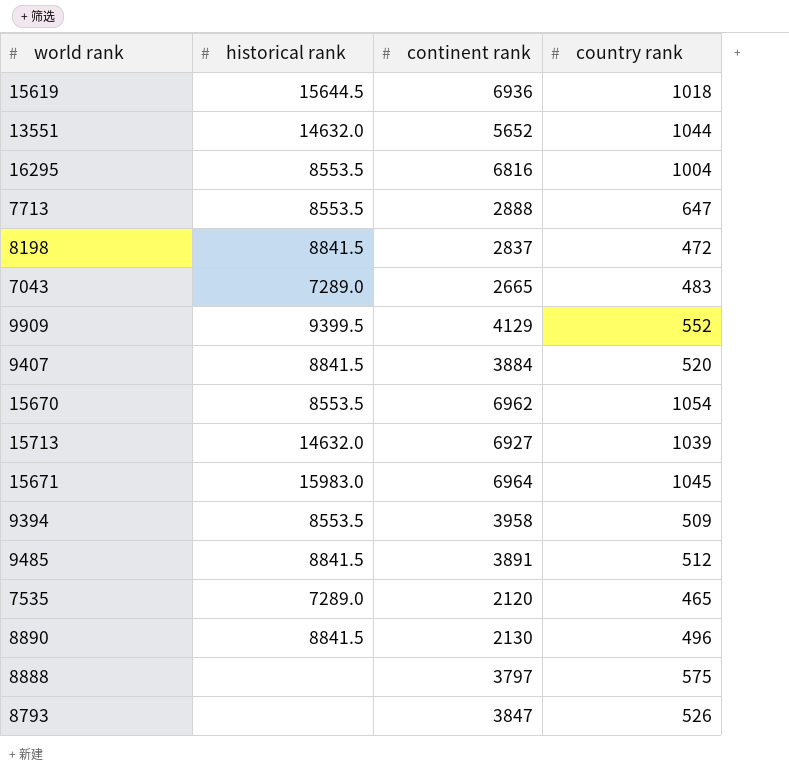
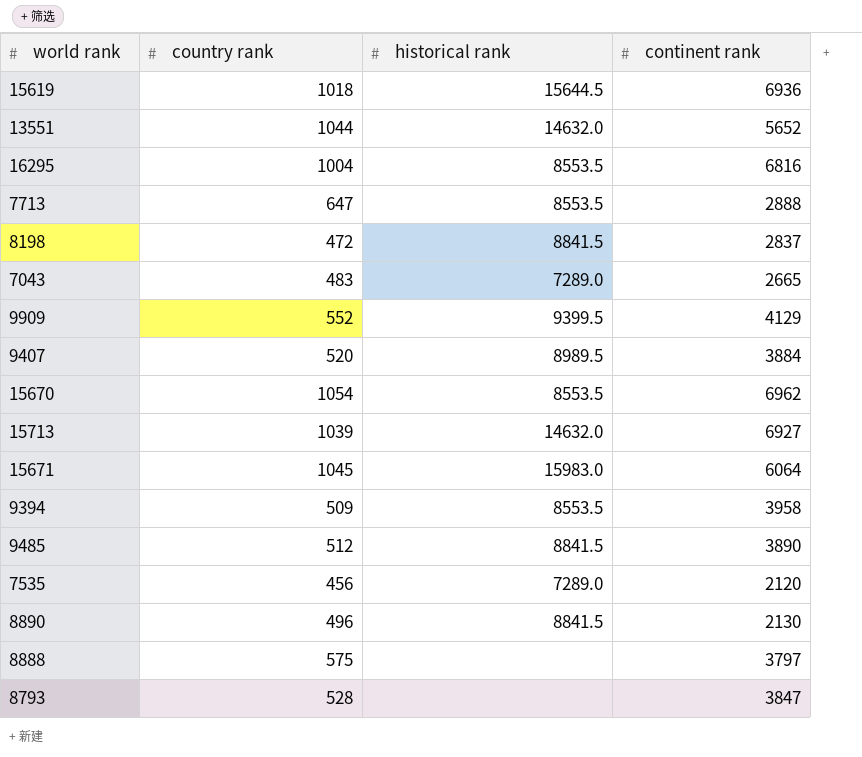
column country rank | position: 4 -> 2
9407 | historical rank: 8841.5 -> 8989.5
15671 | continent rank: 6964 -> 6064
9485 | continent rank: 3891 -> 3890
7535 | country rank: 465 -> 456
8793 | country rank: 526 -> 528

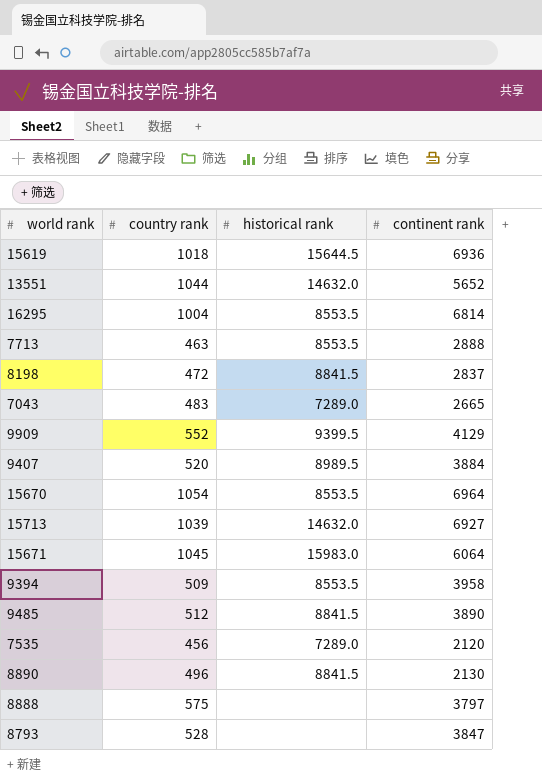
16295 | continent rank: 6816 -> 6814
7713 | country rank: 647 -> 463
15670 | continent rank: 6962 -> 6964

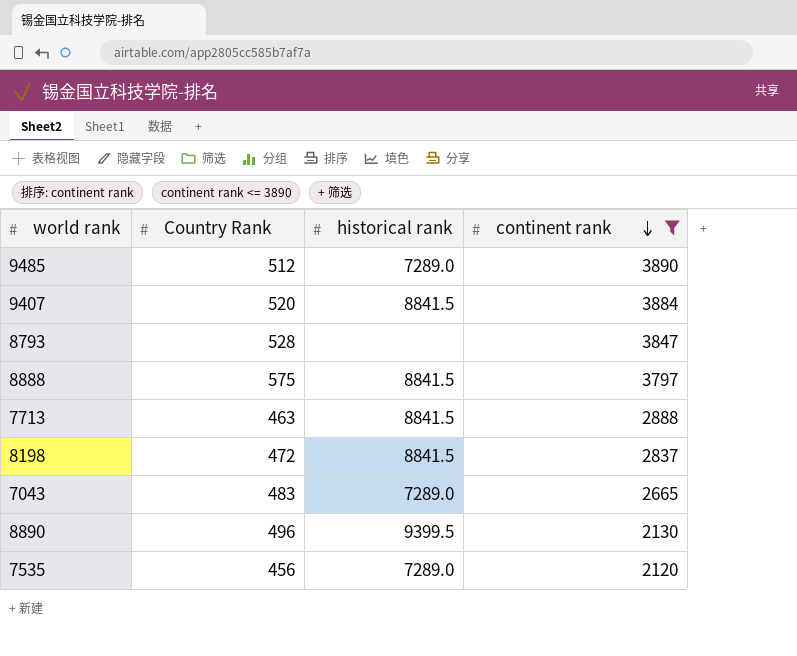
filter: none -> continent rank <= 3890
row order: none -> continent rank descending
column name: country rank -> Country Rank
9485 | historical rank: 8841.5 -> 7289.0
9407 | historical rank: 8989.5 -> 8841.5
8888 | historical rank: none -> 8841.5
7713 | historical rank: 8553.5 -> 8841.5
8890 | historical rank: 8841.5 -> 9399.5

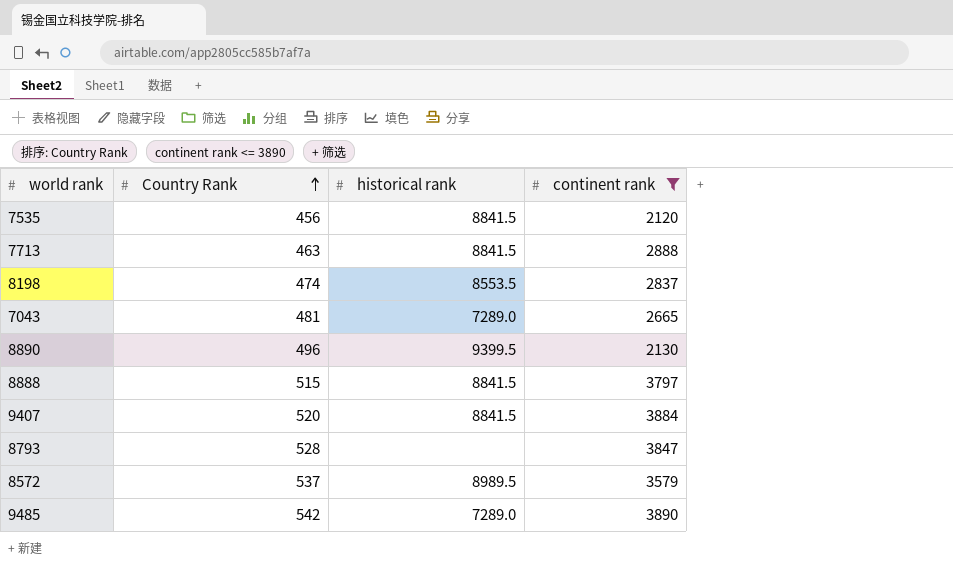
row order: continent rank descending -> Country Rank ascending
7535 | historical rank: 7289.0 -> 8841.5
8198 | Country Rank: 472 -> 474
8198 | historical rank: 8841.5 -> 8553.5
7043 | Country Rank: 483 -> 481
8888 | Country Rank: 575 -> 515
row 8572: none -> 537 | 8989.5 | 3579
9485 | Country Rank: 512 -> 542

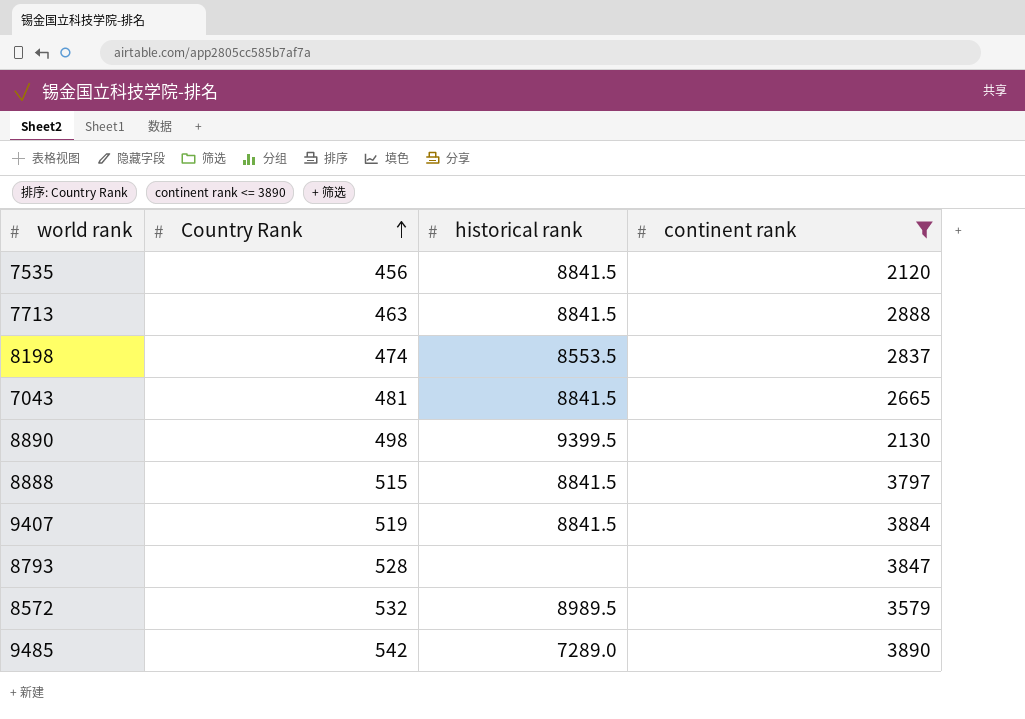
7043 | historical rank: 7289.0 -> 8841.5
8890 | Country Rank: 496 -> 498
9407 | Country Rank: 520 -> 519
8572 | Country Rank: 537 -> 532

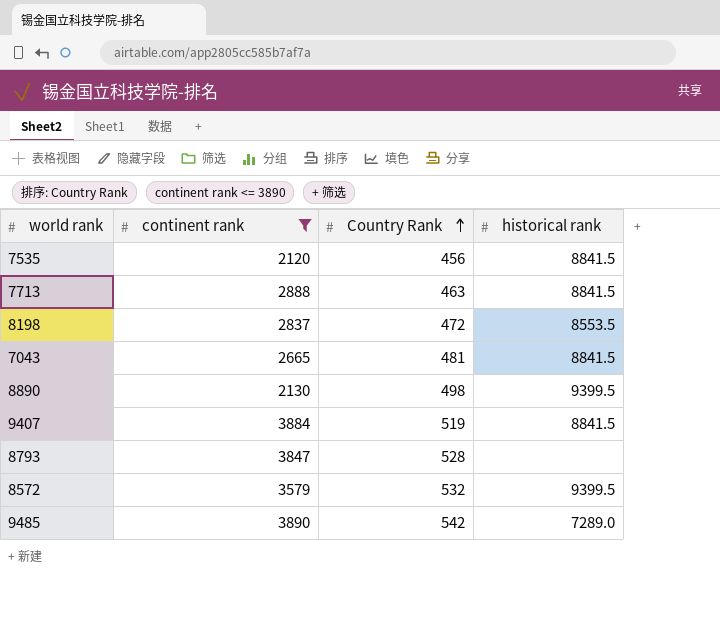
column continent rank | position: 4 -> 2
row 8888: 515 | 8841.5 | 3797 -> none
8198 | Country Rank: 474 -> 472
8572 | historical rank: 8989.5 -> 9399.5

